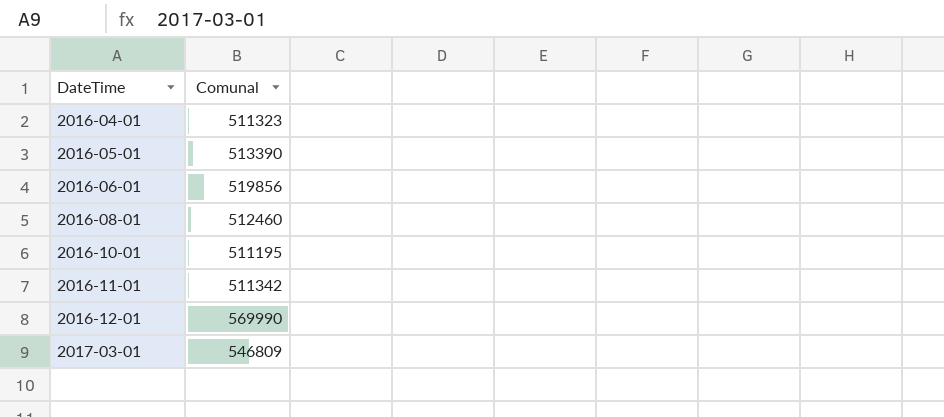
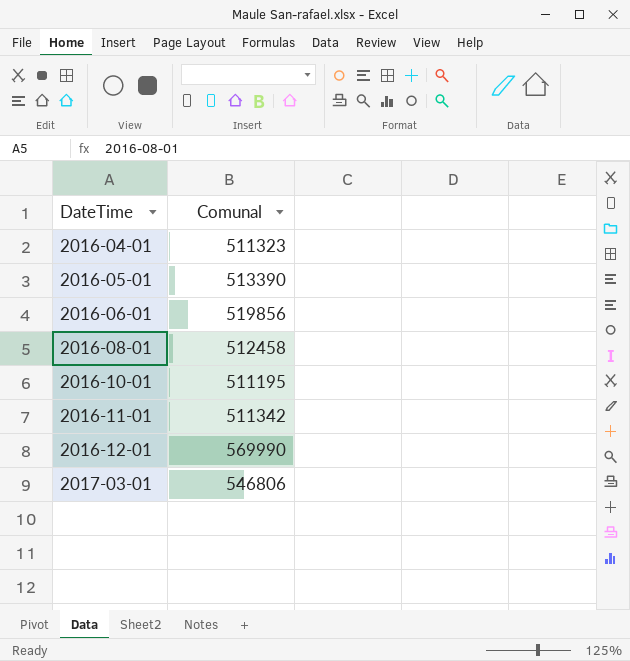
2016-08-01 | Comunal: 512460 -> 512458
2017-03-01 | Comunal: 546809 -> 546806

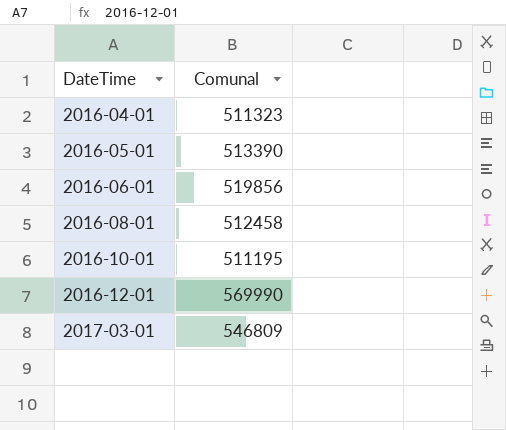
row 2016-11-01: 511342 -> none
2017-03-01 | Comunal: 546806 -> 546809

